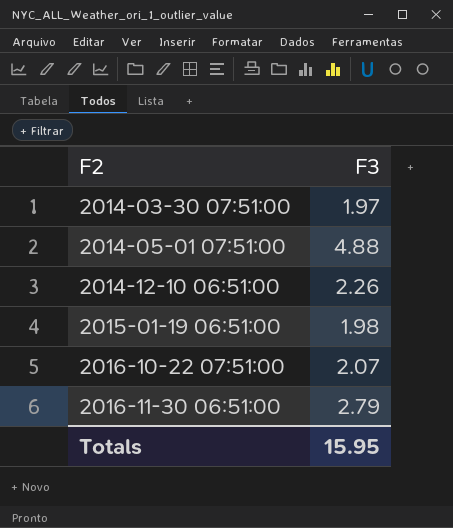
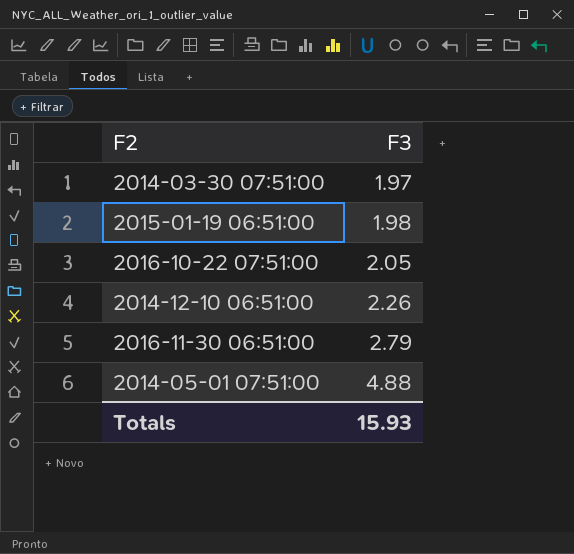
row order: F2 ascending -> F3 ascending
2016-10-22 07:51:00 | F3: 2.07 -> 2.05
Totals | F3: 15.95 -> 15.93

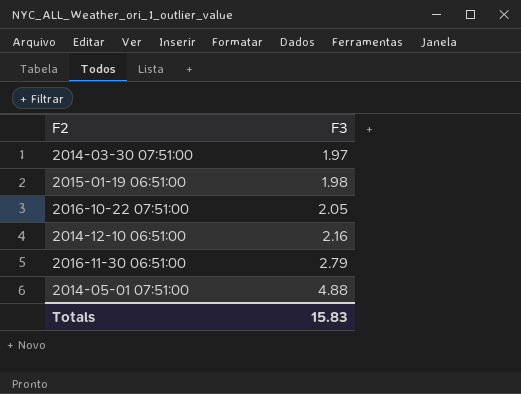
2014-12-10 06:51:00 | F3: 2.26 -> 2.16
Totals | F3: 15.93 -> 15.83

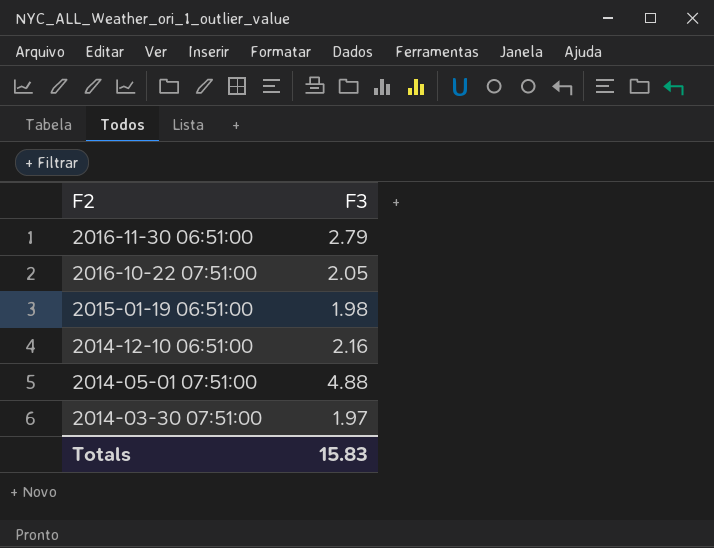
row order: F3 ascending -> F2 descending

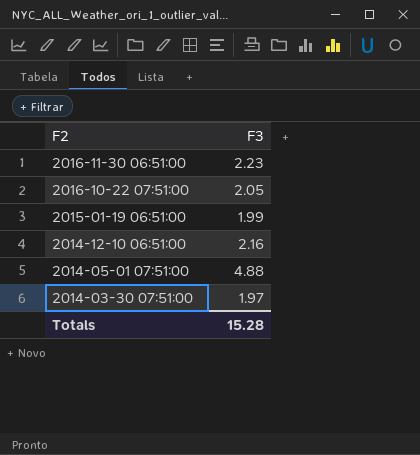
2016-11-30 06:51:00 | F3: 2.79 -> 2.23
2015-01-19 06:51:00 | F3: 1.98 -> 1.99
Totals | F3: 15.83 -> 15.28

